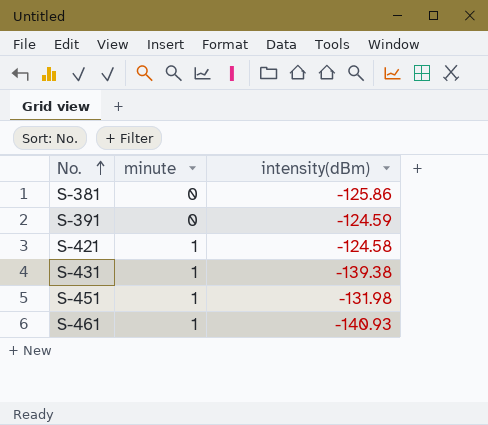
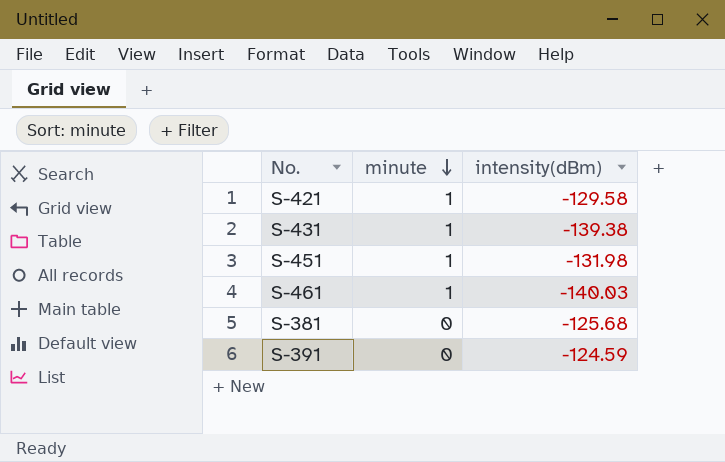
row order: No. ascending -> minute descending
S-421 | intensity(dBm): -124.58 -> -129.58
S-461 | intensity(dBm): -140.93 -> -140.03
S-381 | intensity(dBm): -125.86 -> -125.68

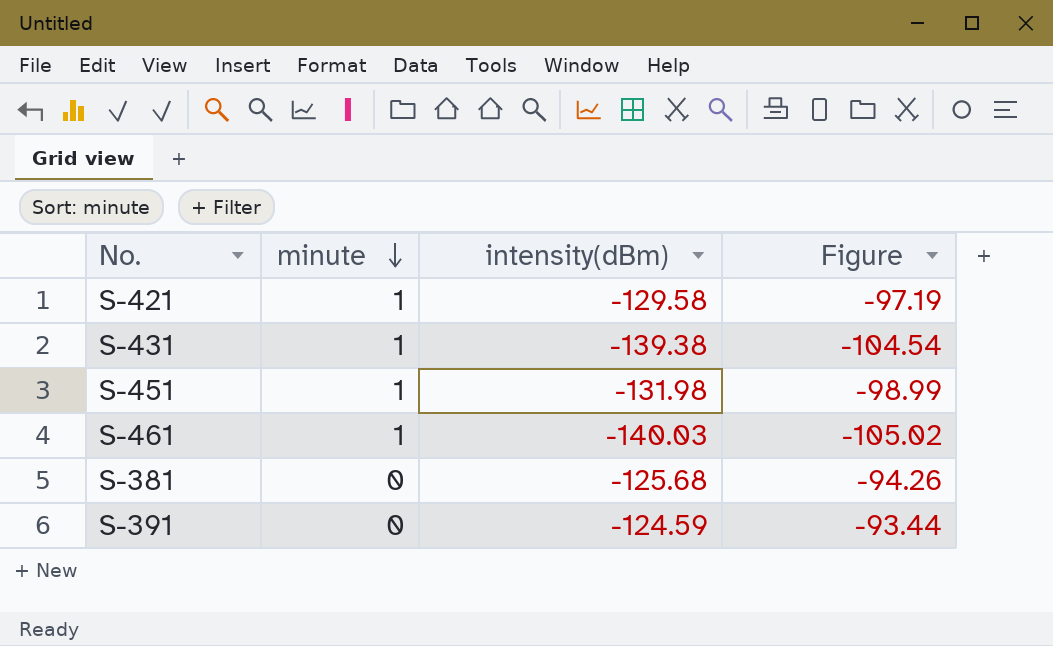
column Figure | formula: none -> [intensity(dBm)] * 0.75

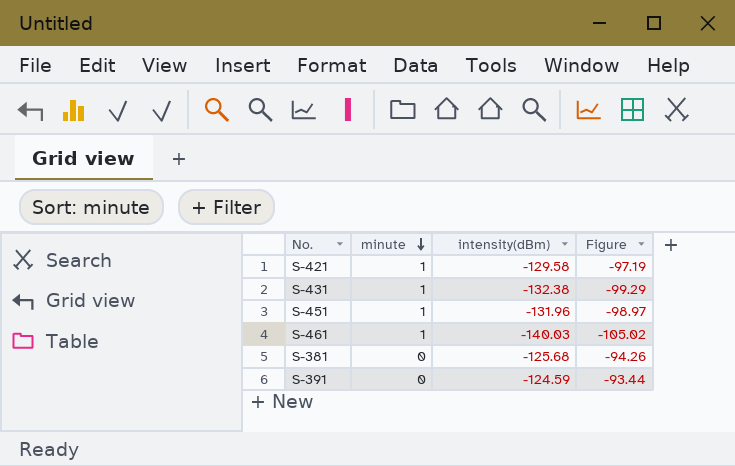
S-431 | intensity(dBm): -139.38 -> -132.38
S-431 | Figure: -104.54 -> -99.29
S-451 | intensity(dBm): -131.98 -> -131.96
S-451 | Figure: -98.99 -> -98.97

